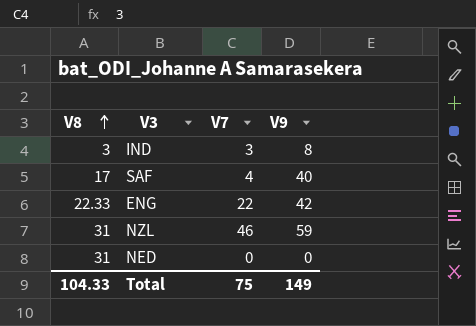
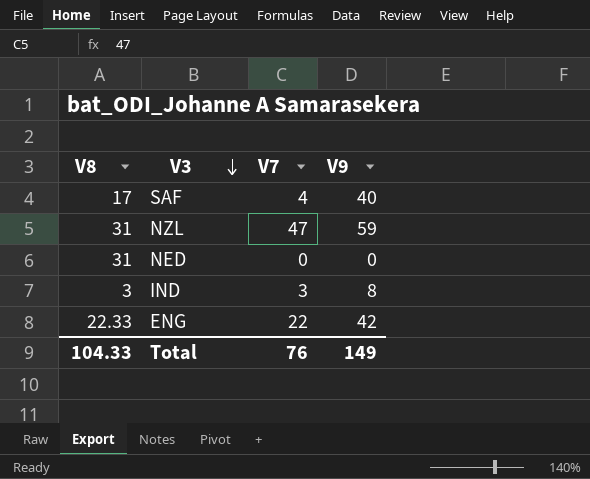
row order: V8 ascending -> V3 descending
NZL | V7: 46 -> 47
Total | V7: 75 -> 76

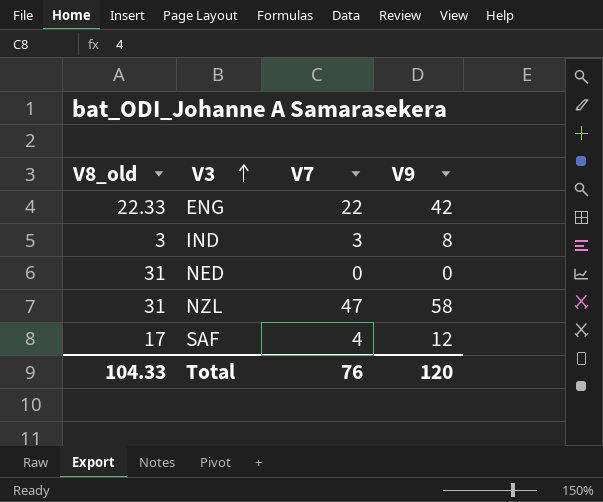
row order: V3 descending -> V3 ascending
column name: V8 -> V8_old
NZL | V9: 59 -> 58
SAF | V9: 40 -> 12
Total | V9: 149 -> 120

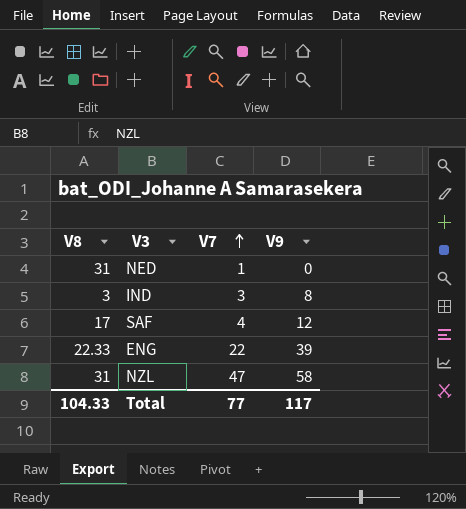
row order: V3 ascending -> V7 ascending
column name: V8_old -> V8
NED | V7: 0 -> 1
ENG | V9: 42 -> 39
Total | V7: 76 -> 77
Total | V9: 120 -> 117

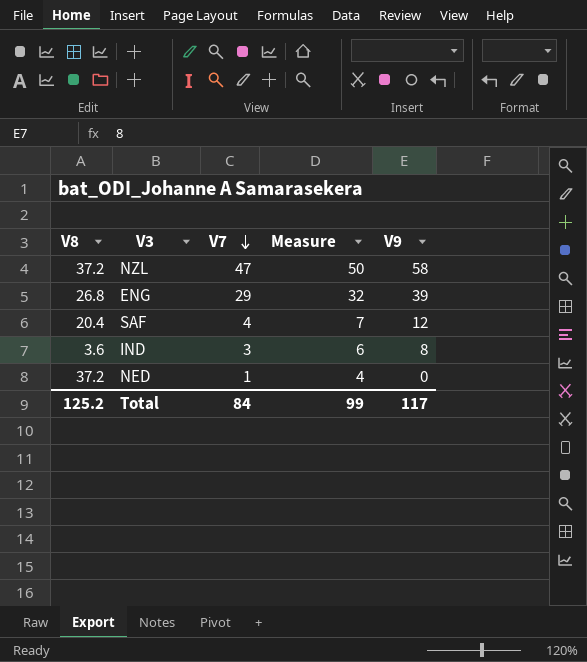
row order: V7 ascending -> V7 descending
column Measure | formula: none -> [V7] + 3
NZL | V8: 31 -> 37.2
ENG | V8: 22.33 -> 26.8
ENG | V7: 22 -> 29
SAF | V8: 17 -> 20.4
IND | V8: 3 -> 3.6
NED | V8: 31 -> 37.2
Total | V8: 104.33 -> 125.2
Total | V7: 77 -> 84

